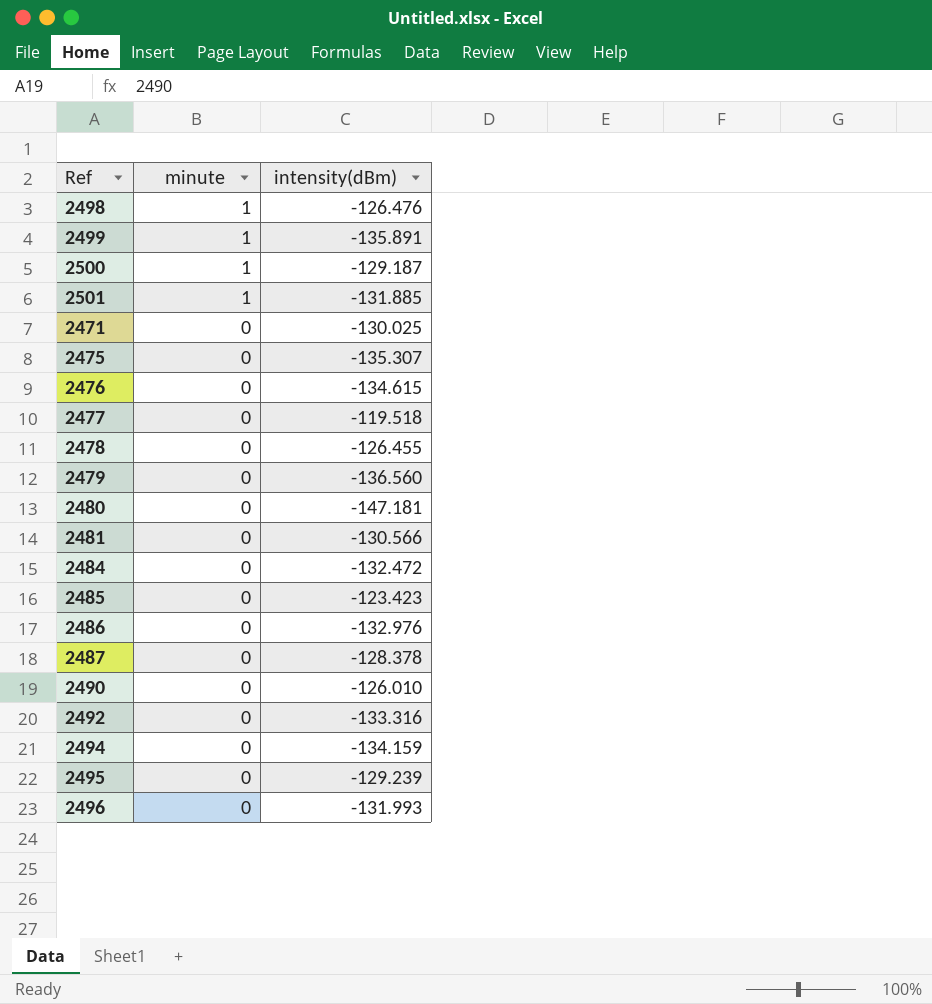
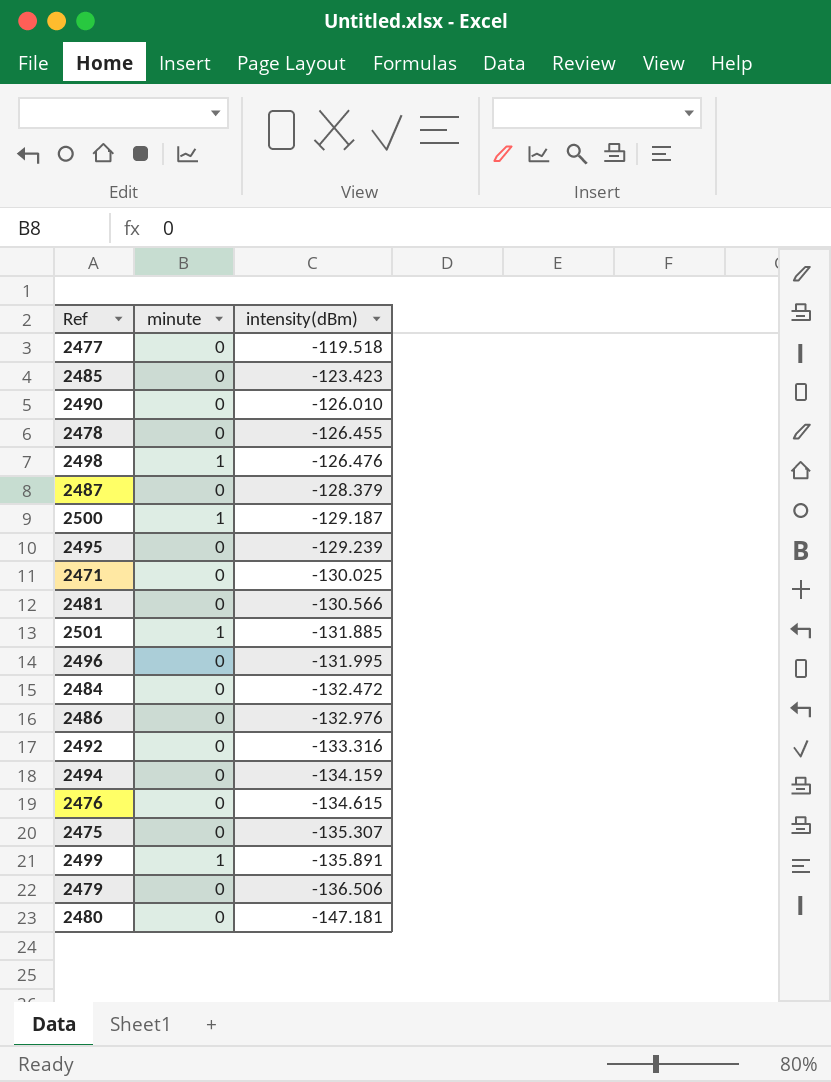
row order: minute descending -> intensity(dBm) descending
2487 | intensity(dBm): -128.378 -> -128.379
2496 | intensity(dBm): -131.993 -> -131.995
2479 | intensity(dBm): -136.560 -> -136.506

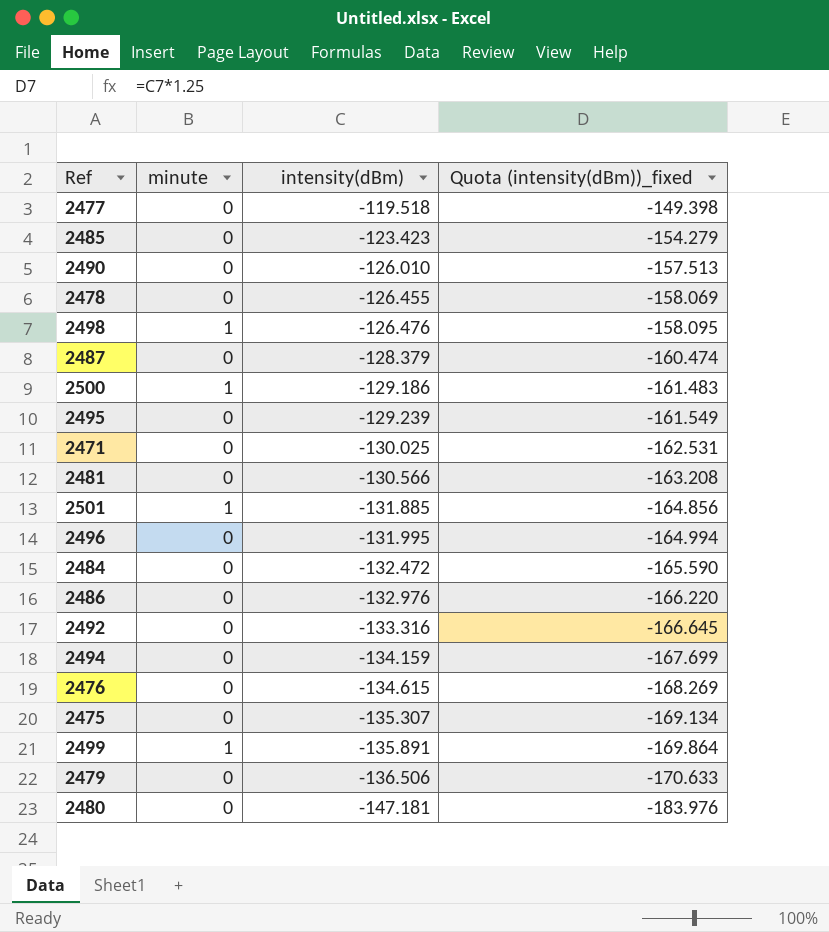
column Quota (intensity(dBm))_fixed | formula: none -> [intensity(dBm)] * 1.25
2500 | intensity(dBm): -129.187 -> -129.186

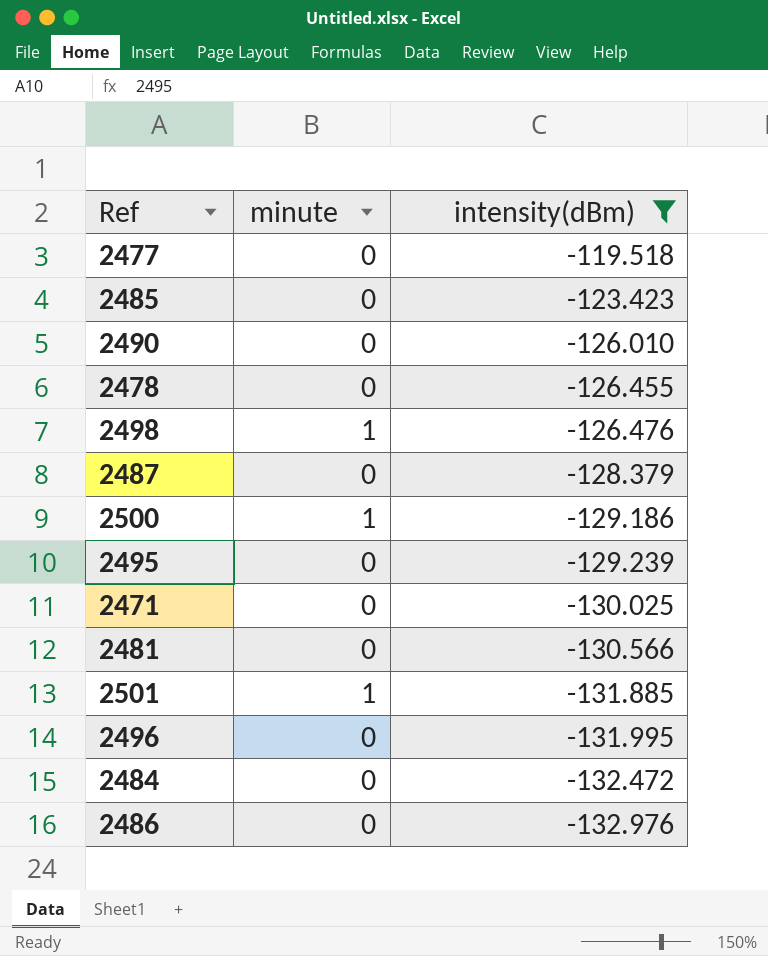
filter: none -> intensity(dBm) >= -132.976
column Quota (intensity(dBm))_fixed | formula: [intensity(dBm)] * 1.25 -> none

